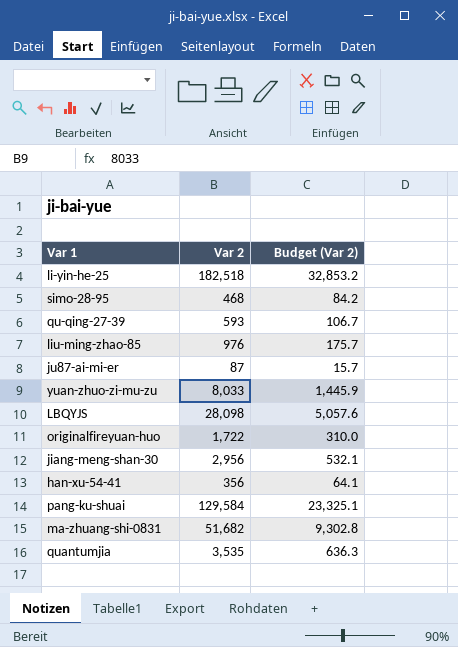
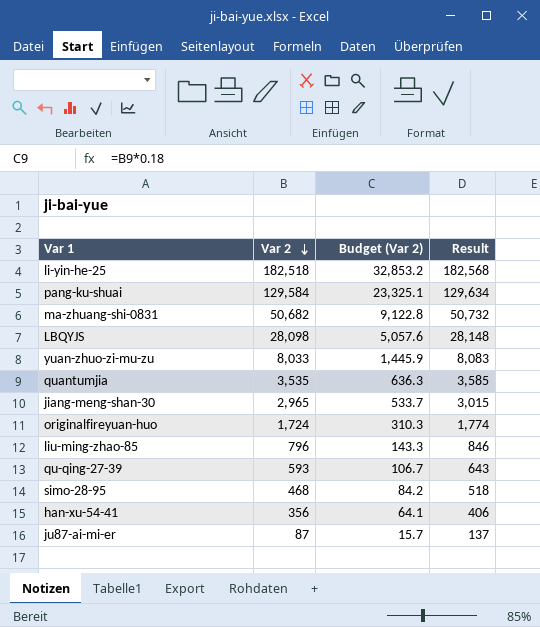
row order: none -> Var 2 descending
column Result | formula: none -> [Var 2] + 50
ma-zhuang-shi-0831 | Var 2: 51,682 -> 50,682
ma-zhuang-shi-0831 | Budget (Var 2): 9,302.8 -> 9,122.8
jiang-meng-shan-30 | Var 2: 2,956 -> 2,965
jiang-meng-shan-30 | Budget (Var 2): 532.1 -> 533.7
originalfireyuan-huo | Var 2: 1,722 -> 1,724
originalfireyuan-huo | Budget (Var 2): 310.0 -> 310.3
liu-ming-zhao-85 | Var 2: 976 -> 796
liu-ming-zhao-85 | Budget (Var 2): 175.7 -> 143.3

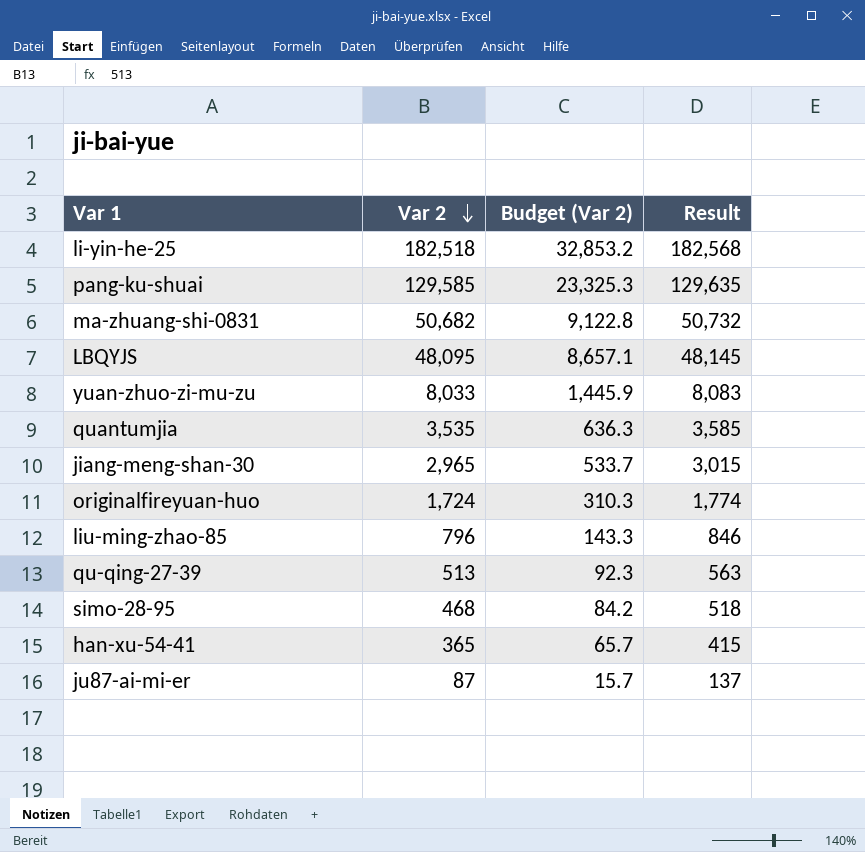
pang-ku-shuai | Var 2: 129,584 -> 129,585
pang-ku-shuai | Budget (Var 2): 23,325.1 -> 23,325.3
pang-ku-shuai | Result: 129,634 -> 129,635
LBQYJS | Var 2: 28,098 -> 48,095
LBQYJS | Budget (Var 2): 5,057.6 -> 8,657.1
LBQYJS | Result: 28,148 -> 48,145
qu-qing-27-39 | Var 2: 593 -> 513
qu-qing-27-39 | Budget (Var 2): 106.7 -> 92.3
qu-qing-27-39 | Result: 643 -> 563
han-xu-54-41 | Var 2: 356 -> 365
han-xu-54-41 | Budget (Var 2): 64.1 -> 65.7
han-xu-54-41 | Result: 406 -> 415

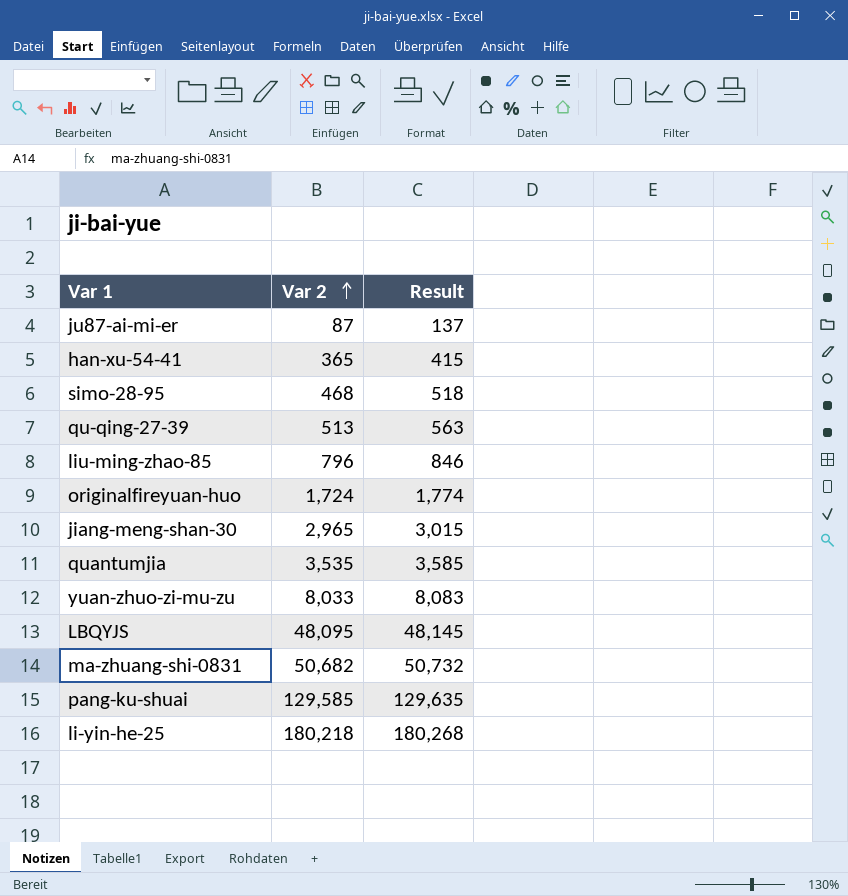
row order: Var 2 descending -> Var 2 ascending
column Budget (Var 2) | formula: [Var 2] * 0.18 -> none
li-yin-he-25 | Var 2: 182,518 -> 180,218
li-yin-he-25 | Result: 182,568 -> 180,268

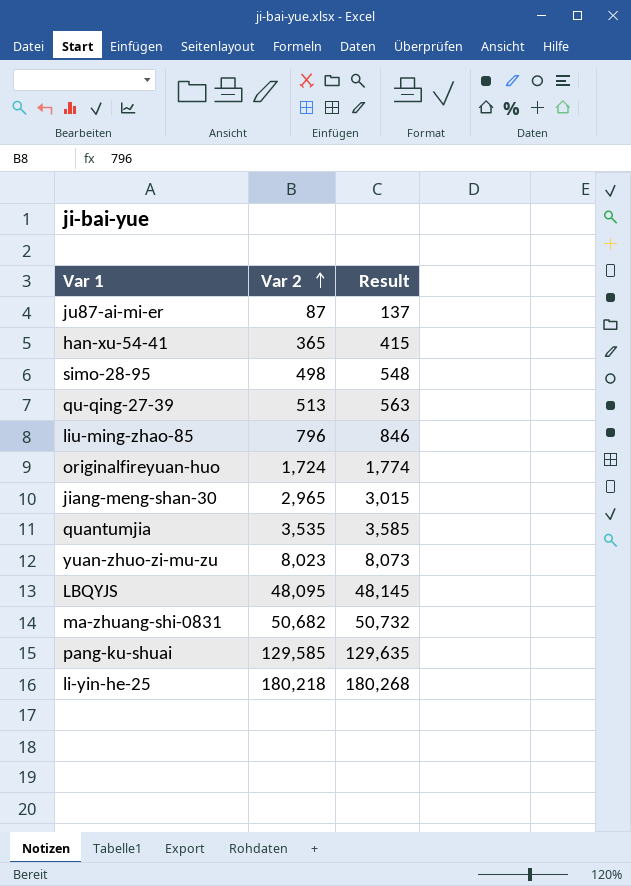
simo-28-95 | Var 2: 468 -> 498
simo-28-95 | Result: 518 -> 548
yuan-zhuo-zi-mu-zu | Var 2: 8,033 -> 8,023
yuan-zhuo-zi-mu-zu | Result: 8,083 -> 8,073

